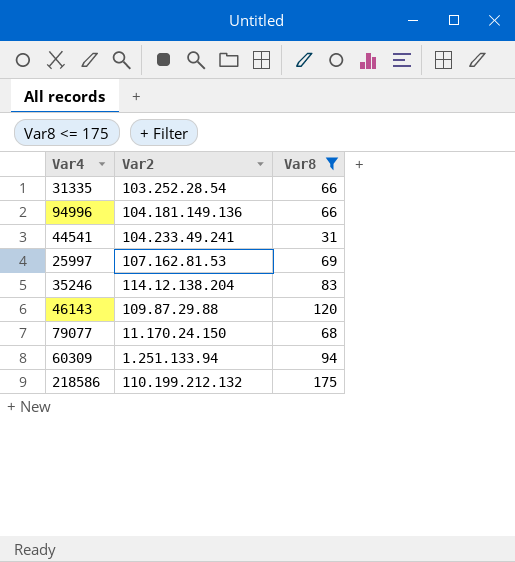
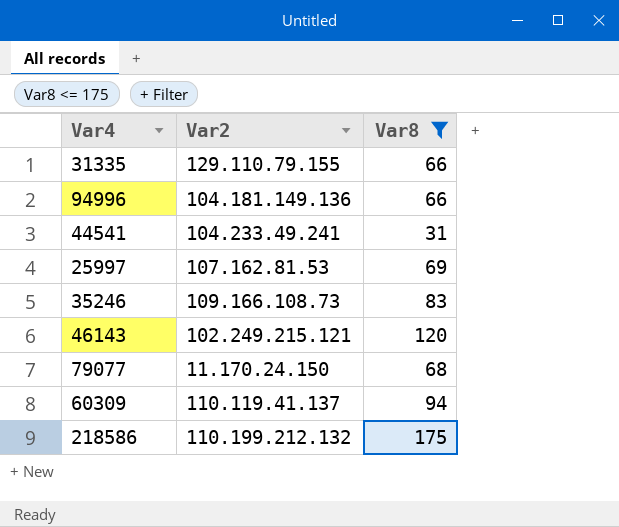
31335 | Var2: 103.252.28.54 -> 129.110.79.155
35246 | Var2: 114.12.138.204 -> 109.166.108.73
46143 | Var2: 109.87.29.88 -> 102.249.215.121
60309 | Var2: 1.251.133.94 -> 110.119.41.137

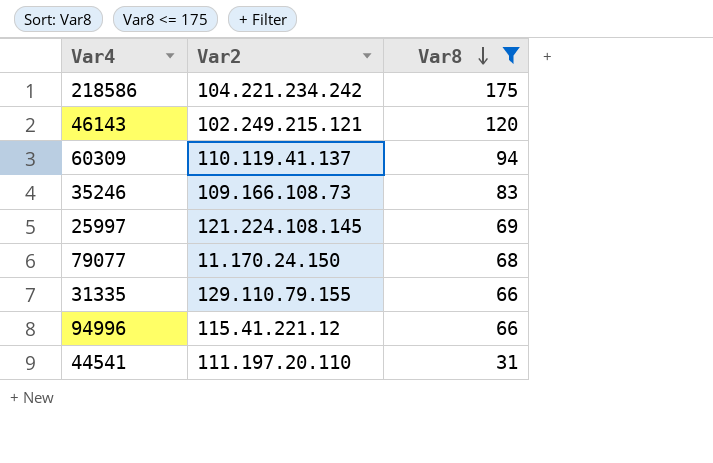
row order: none -> Var8 descending
218586 | Var2: 110.199.212.132 -> 104.221.234.242
25997 | Var2: 107.162.81.53 -> 121.224.108.145
94996 | Var2: 104.181.149.136 -> 115.41.221.12
44541 | Var2: 104.233.49.241 -> 111.197.20.110

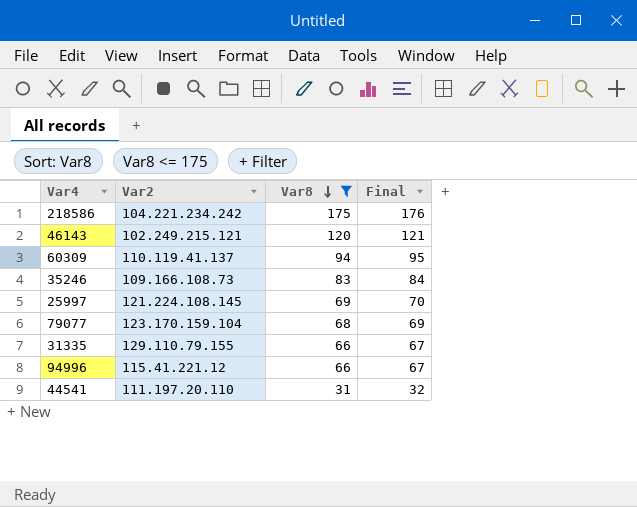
column Final | formula: none -> [Var8] + 1
79077 | Var2: 11.170.24.150 -> 123.170.159.104

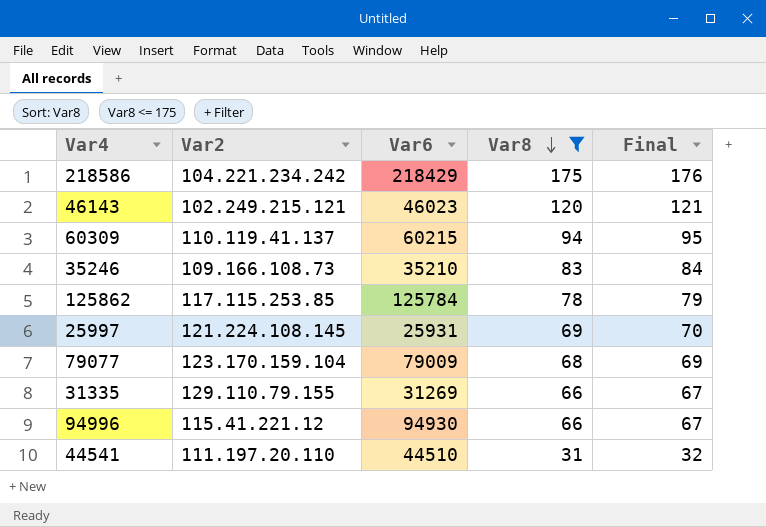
column Var6 | position: none -> 3
row 125862: none -> 117.115.253.85 | 125784 | 78 | 79

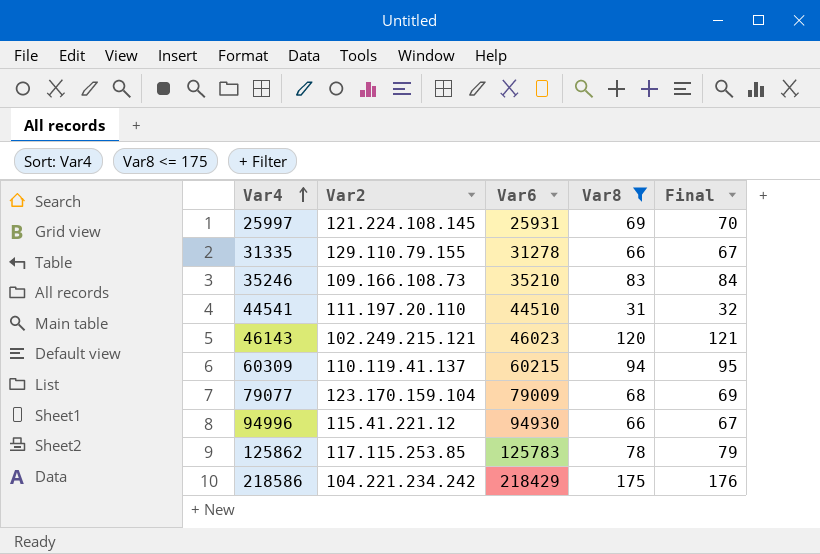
row order: Var8 descending -> Var4 ascending
31335 | Var6: 31269 -> 31278
125862 | Var6: 125784 -> 125783

